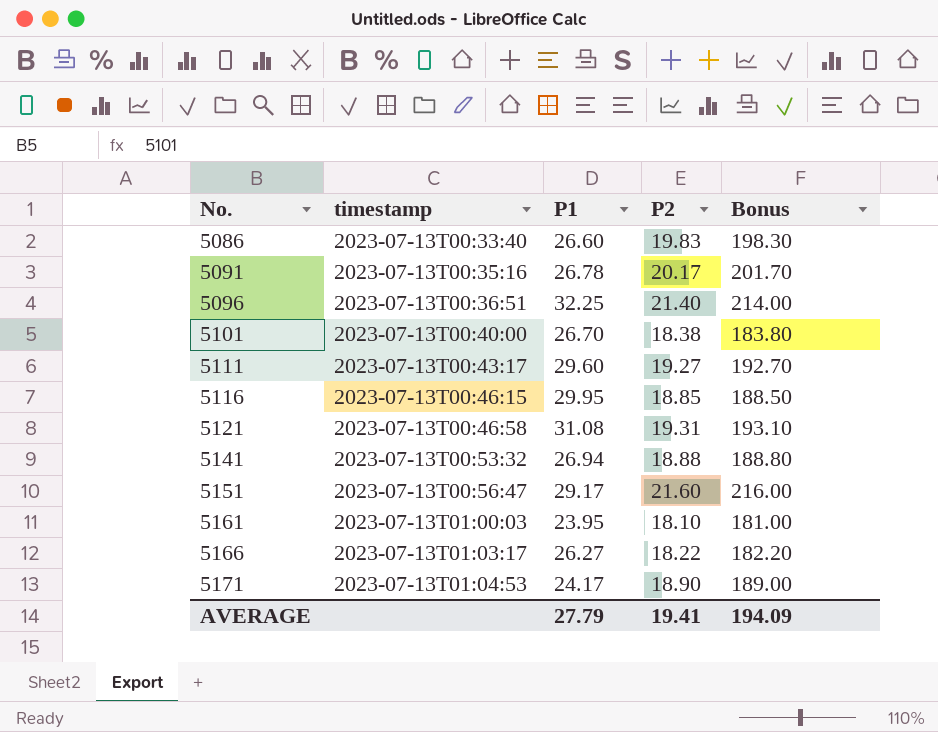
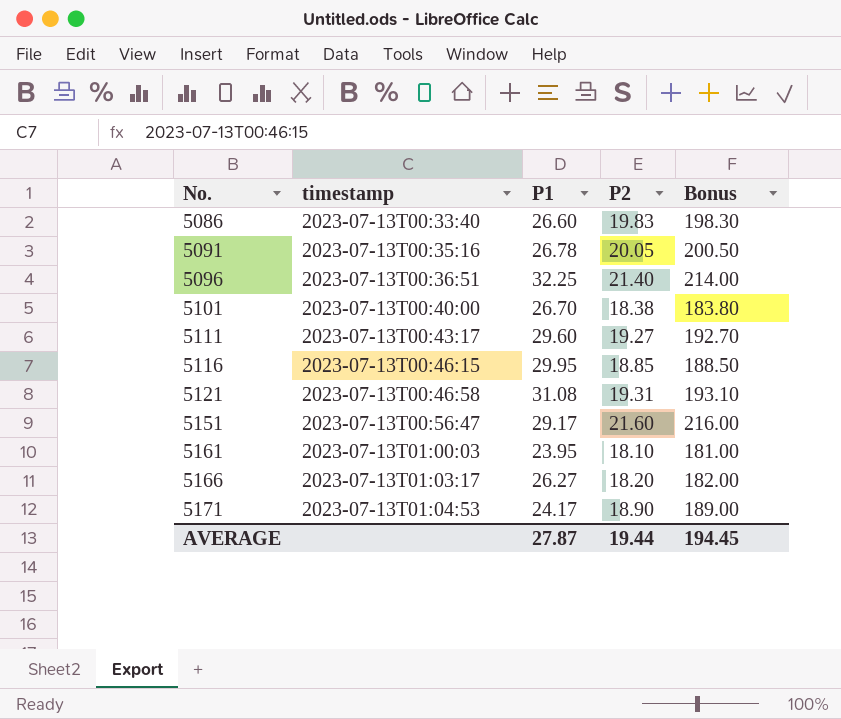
row 5141: 2023-07-13T00:53:32 | 26.94 | 18.88 | 188.80 -> none
5091 | P2: 20.17 -> 20.05
5091 | Bonus: 201.70 -> 200.50
5166 | P2: 18.22 -> 18.20
5166 | Bonus: 182.20 -> 182.00
AVERAGE | P1: 27.79 -> 27.87
AVERAGE | P2: 19.41 -> 19.44
AVERAGE | Bonus: 194.09 -> 194.45

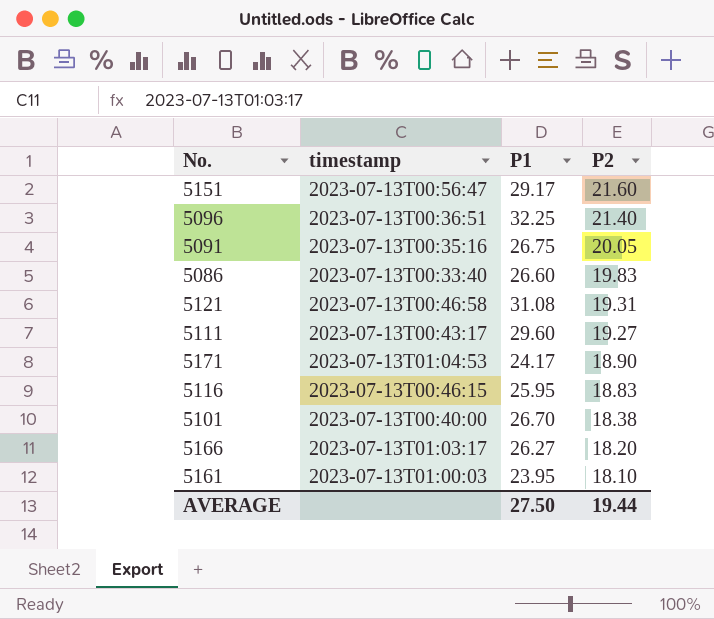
row order: No. ascending -> P2 descending
column Bonus | formula: [P2] * 10 -> none
5091 | P1: 26.78 -> 26.75
5116 | P1: 29.95 -> 25.95
5116 | P2: 18.85 -> 18.83
AVERAGE | P1: 27.87 -> 27.50

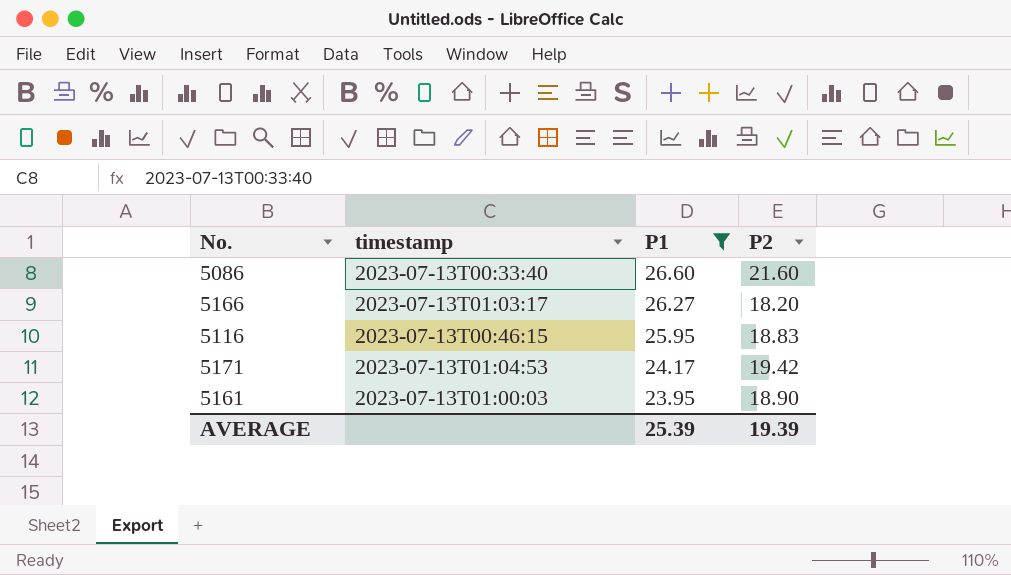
filter: none -> P1 <= 26.60
row order: P2 descending -> P1 descending
5086 | P2: 19.83 -> 21.60
5171 | P2: 18.90 -> 19.42
5161 | P2: 18.10 -> 18.90
AVERAGE | P1: 27.50 -> 25.39
AVERAGE | P2: 19.44 -> 19.39

